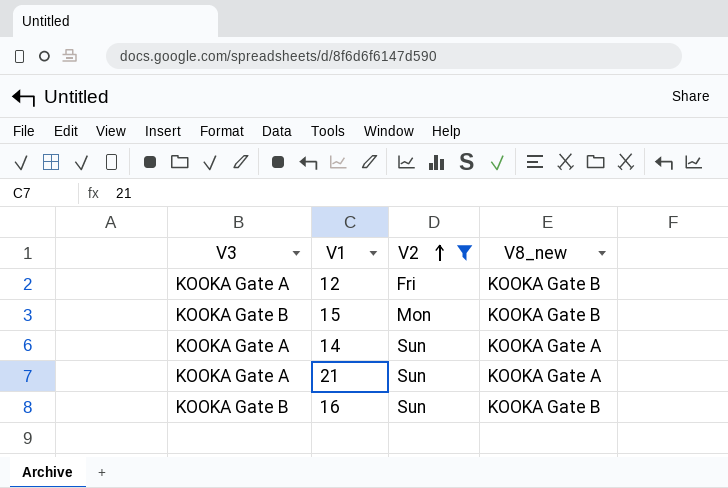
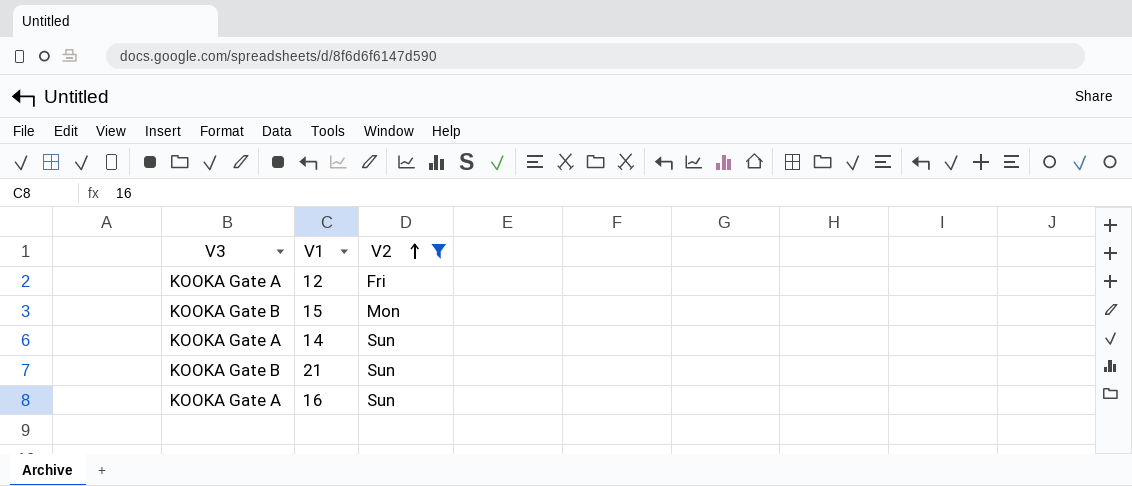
column V8_new | position: 4 -> none
21 | V3: KOOKA Gate A -> KOOKA Gate B
16 | V3: KOOKA Gate B -> KOOKA Gate A

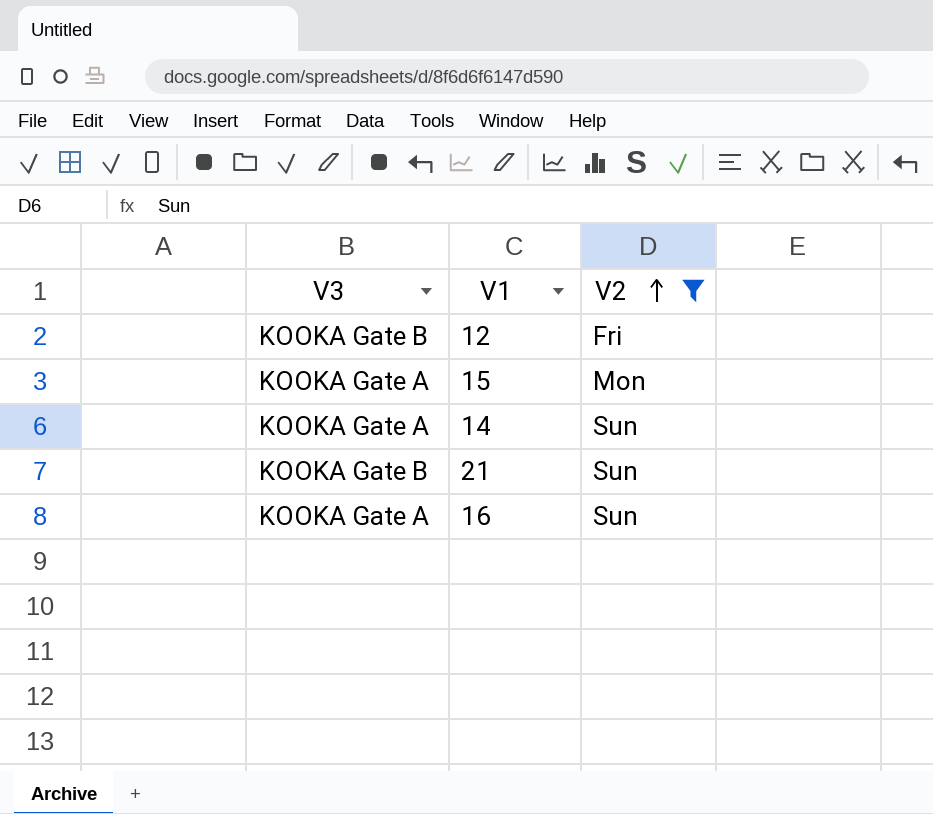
12 | V3: KOOKA Gate A -> KOOKA Gate B
15 | V3: KOOKA Gate B -> KOOKA Gate A

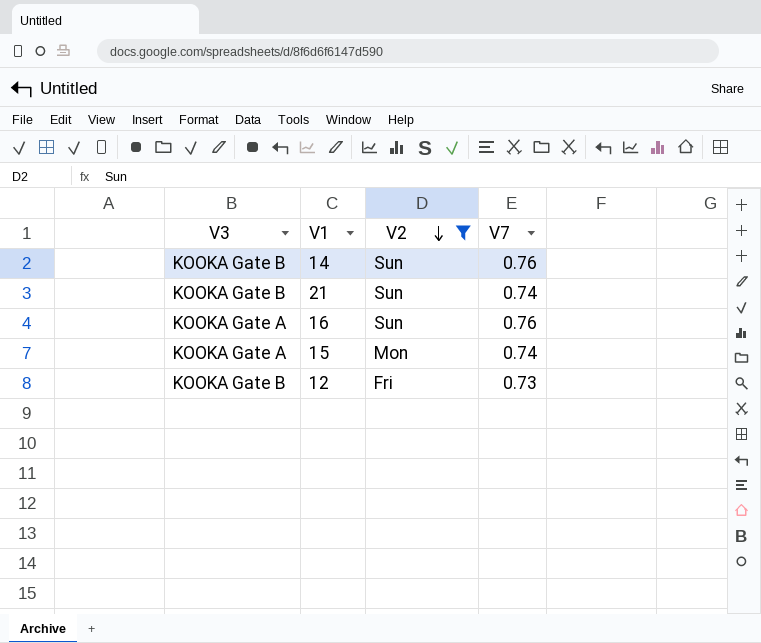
row order: V2 ascending -> V2 descending
column V7 | position: none -> 4
14 | V3: KOOKA Gate A -> KOOKA Gate B

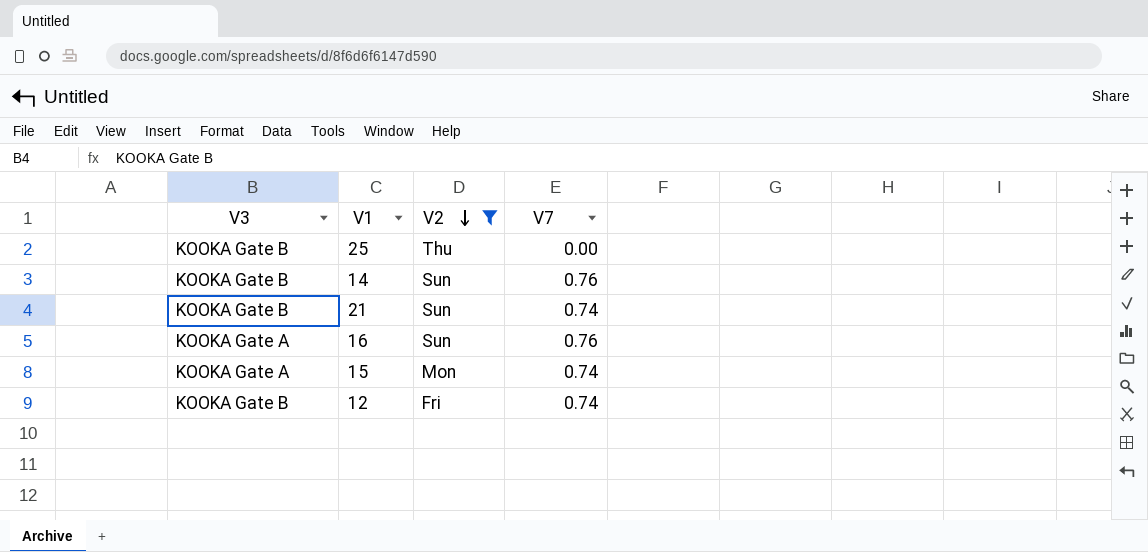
row 25: none -> KOOKA Gate B | Thu | 0.00
12 | V7: 0.73 -> 0.74

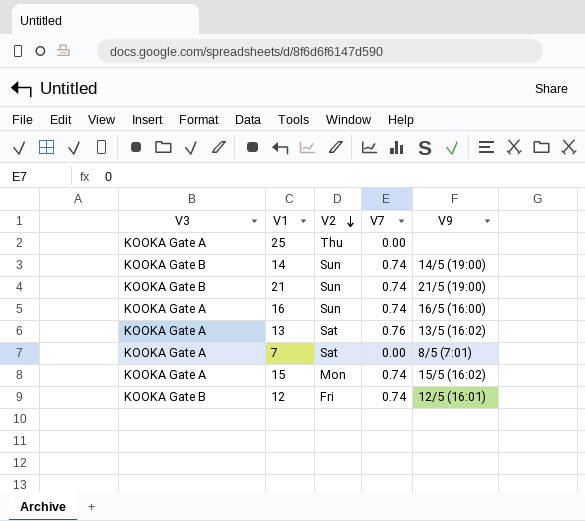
filter: V2 != Sat -> none
column V9 | position: none -> 5
25 | V3: KOOKA Gate B -> KOOKA Gate A
14 | V7: 0.76 -> 0.74
16 | V7: 0.76 -> 0.74

